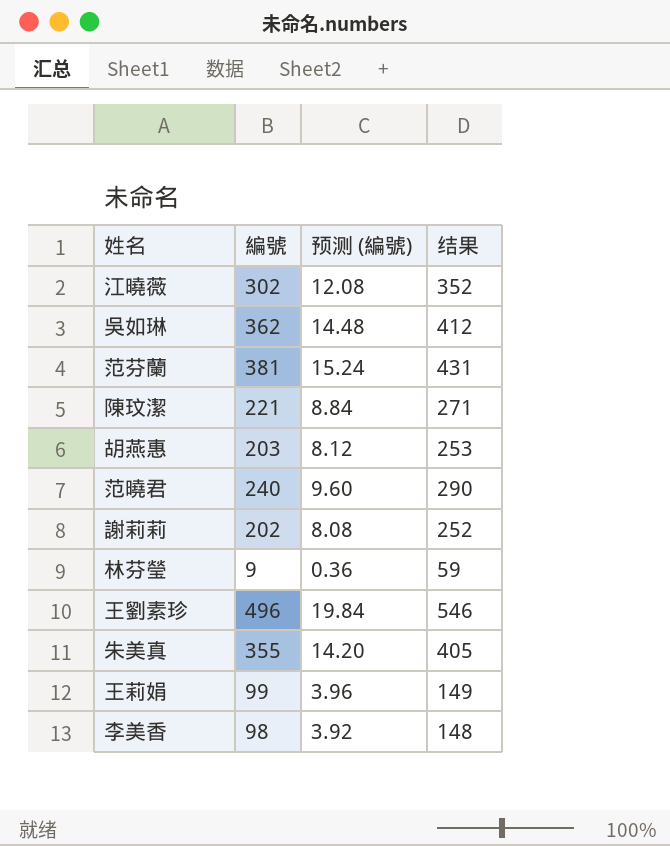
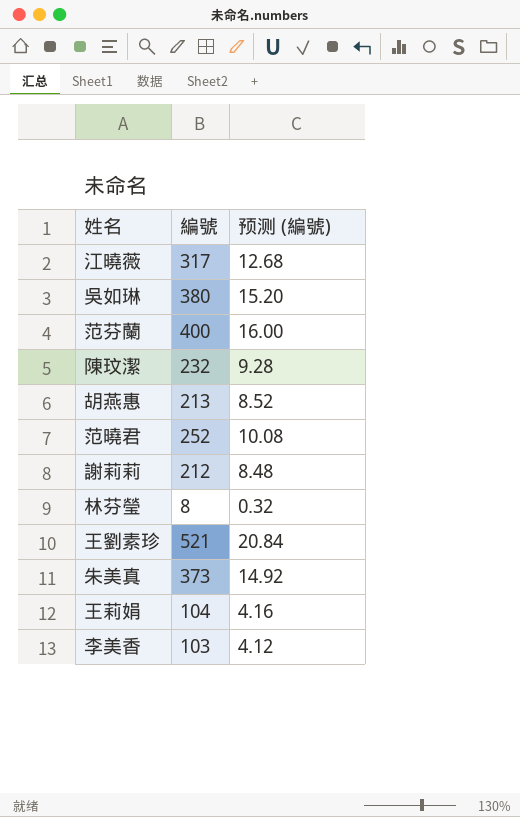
column 结果 | formula: [編號] + 50 -> none
江曉薇 | 編號: 302 -> 317
江曉薇 | 预测 (編號): 12.08 -> 12.68
吳如琳 | 編號: 362 -> 380
吳如琳 | 预测 (編號): 14.48 -> 15.20
范芬蘭 | 編號: 381 -> 400
范芬蘭 | 预测 (編號): 15.24 -> 16.00
陳玟潔 | 編號: 221 -> 232
陳玟潔 | 预测 (編號): 8.84 -> 9.28
胡燕惠 | 編號: 203 -> 213
胡燕惠 | 预测 (編號): 8.12 -> 8.52
范曉君 | 編號: 240 -> 252
范曉君 | 预测 (編號): 9.60 -> 10.08
謝莉莉 | 編號: 202 -> 212
謝莉莉 | 预测 (編號): 8.08 -> 8.48
林芬瑩 | 編號: 9 -> 8
林芬瑩 | 预测 (編號): 0.36 -> 0.32
王劉素珍 | 編號: 496 -> 521
王劉素珍 | 预测 (編號): 19.84 -> 20.84
朱美真 | 編號: 355 -> 373
朱美真 | 预测 (編號): 14.20 -> 14.92
王莉娟 | 編號: 99 -> 104
王莉娟 | 预测 (編號): 3.96 -> 4.16
李美香 | 編號: 98 -> 103
李美香 | 预测 (編號): 3.92 -> 4.12

